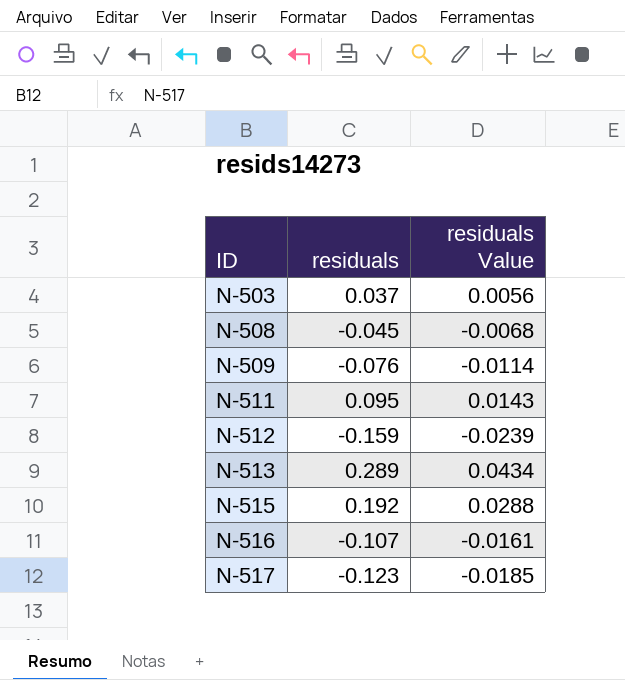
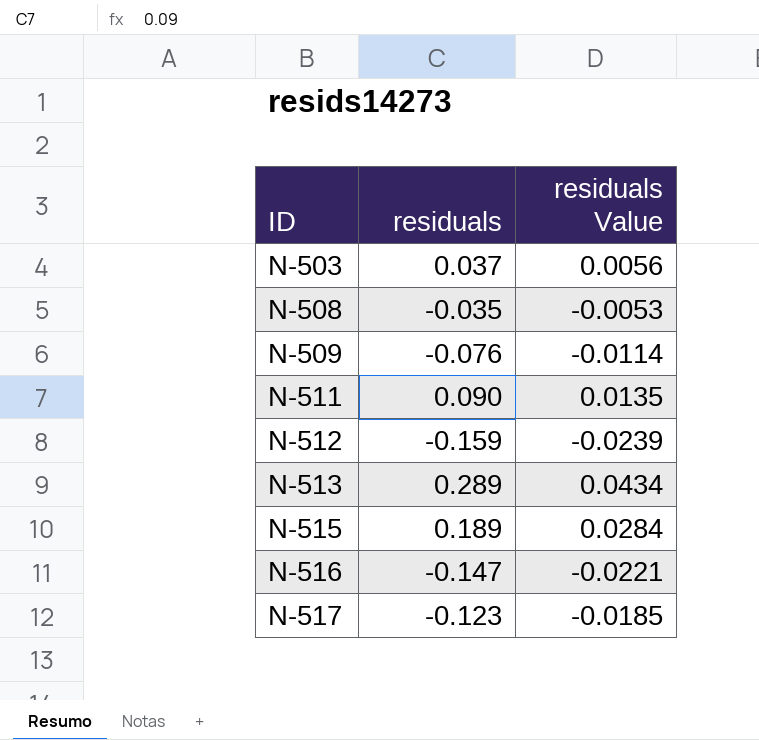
N-508 | residuals: -0.045 -> -0.035
N-508 | residuals Value: -0.0068 -> -0.0053
N-511 | residuals: 0.095 -> 0.090
N-511 | residuals Value: 0.0143 -> 0.0135
N-515 | residuals: 0.192 -> 0.189
N-515 | residuals Value: 0.0288 -> 0.0284
N-516 | residuals: -0.107 -> -0.147
N-516 | residuals Value: -0.0161 -> -0.0221

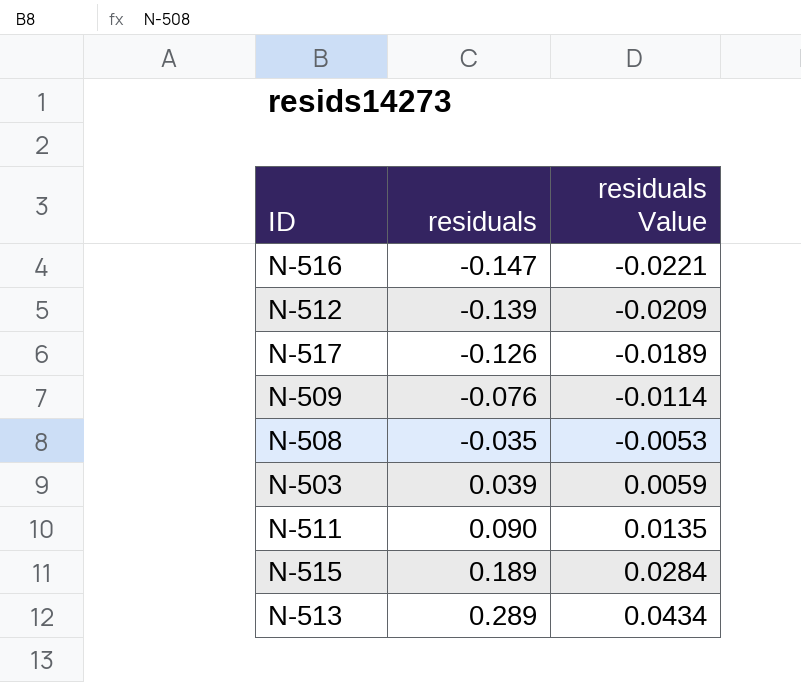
row order: ID ascending -> residuals ascending
N-512 | residuals: -0.159 -> -0.139
N-512 | residuals Value: -0.0239 -> -0.0209
N-517 | residuals: -0.123 -> -0.126
N-517 | residuals Value: -0.0185 -> -0.0189
N-503 | residuals: 0.037 -> 0.039
N-503 | residuals Value: 0.0056 -> 0.0059

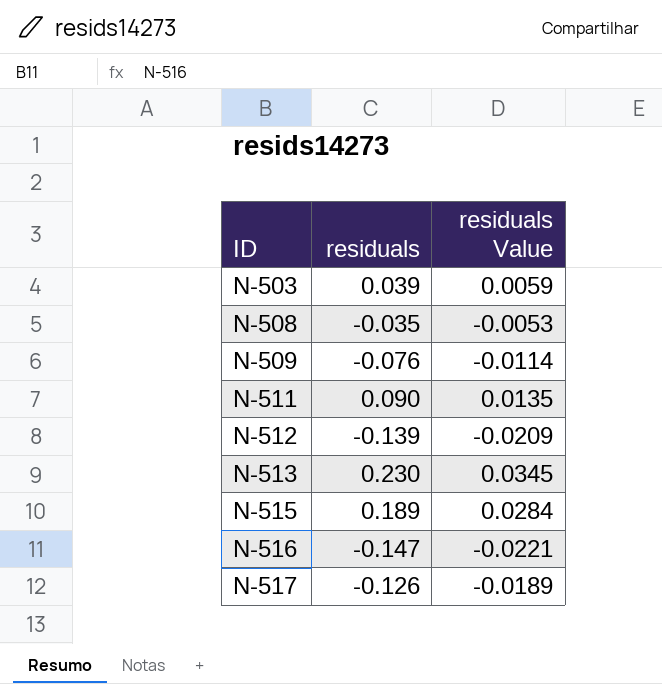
row order: residuals ascending -> ID ascending
N-513 | residuals: 0.289 -> 0.230
N-513 | residuals Value: 0.0434 -> 0.0345

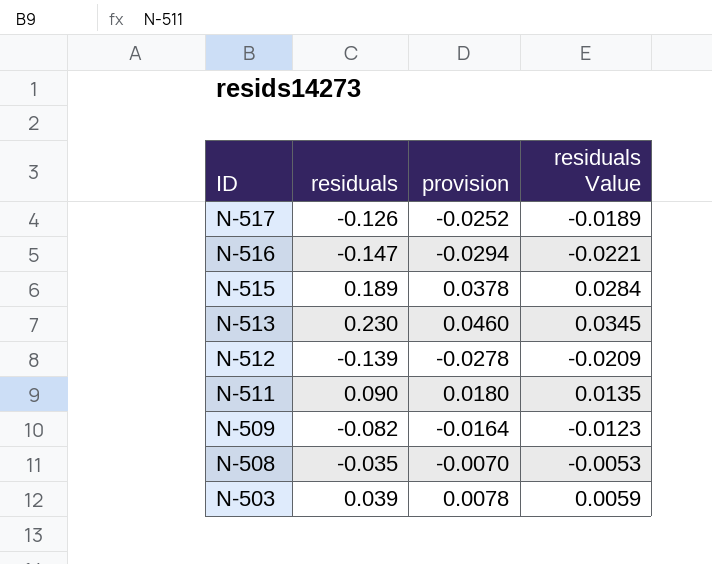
row order: ID ascending -> ID descending
column provision | formula: none -> [residuals] * 0.2
N-509 | residuals: -0.076 -> -0.082
N-509 | residuals Value: -0.0114 -> -0.0123

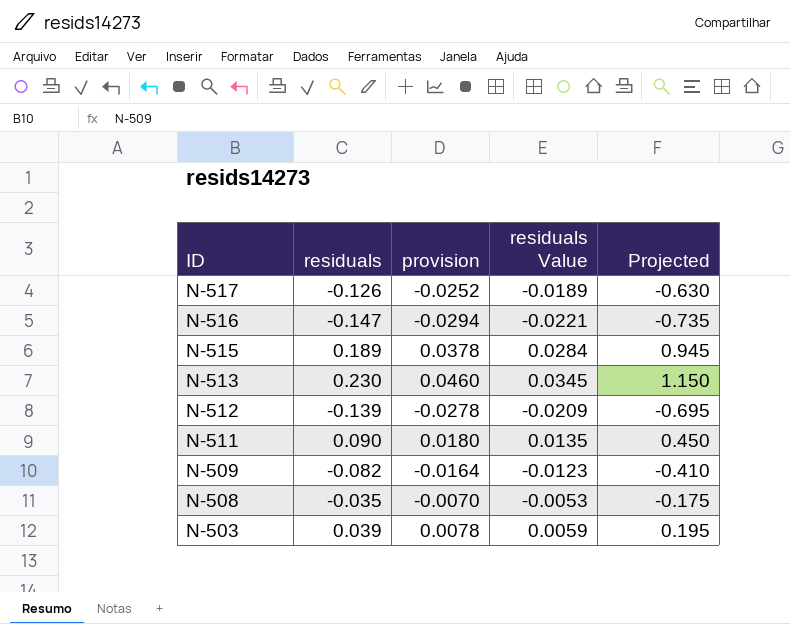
column Projected | formula: none -> [residuals] * 5

